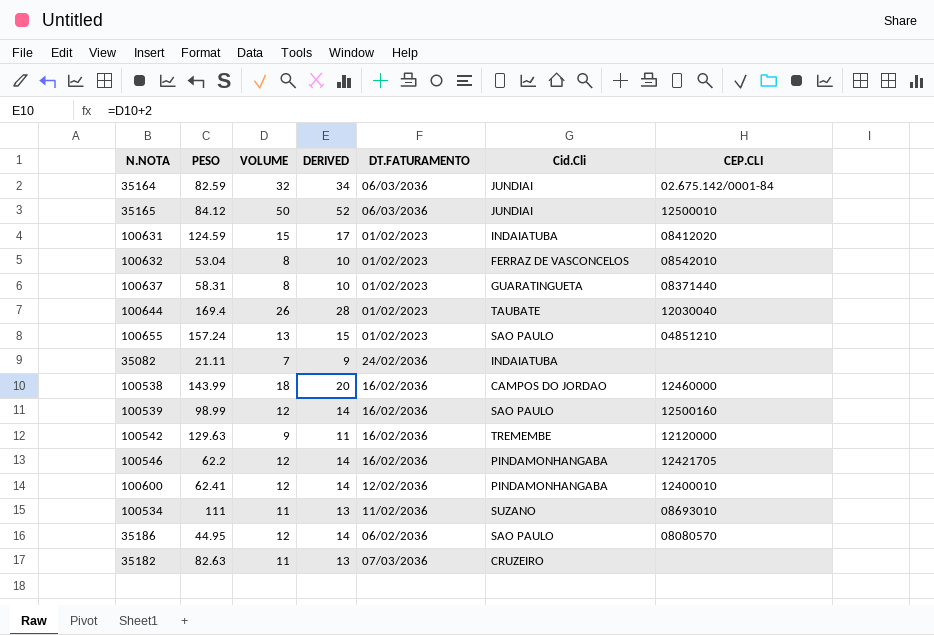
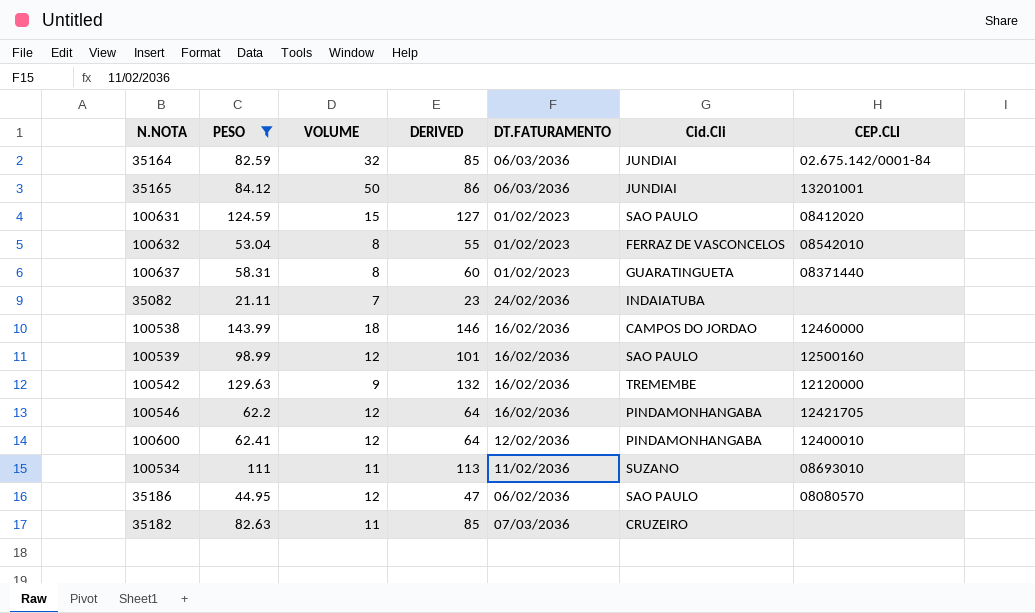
filter: none -> PESO <= 143.99
column DERIVED | formula: [VOLUME] + 2 -> [PESO] + 2
35165 | CEP.CLI: 12500010 -> 13201001
100631 | Cid.Cli: INDAIATUBA -> SAO PAULO

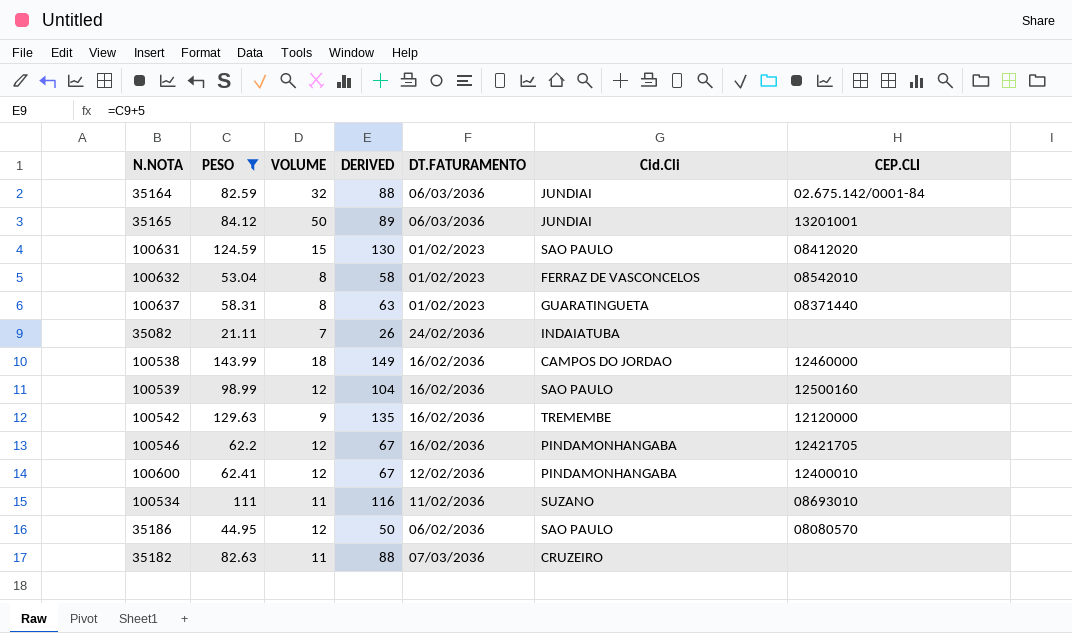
column DERIVED | formula: [PESO] + 2 -> [PESO] + 5

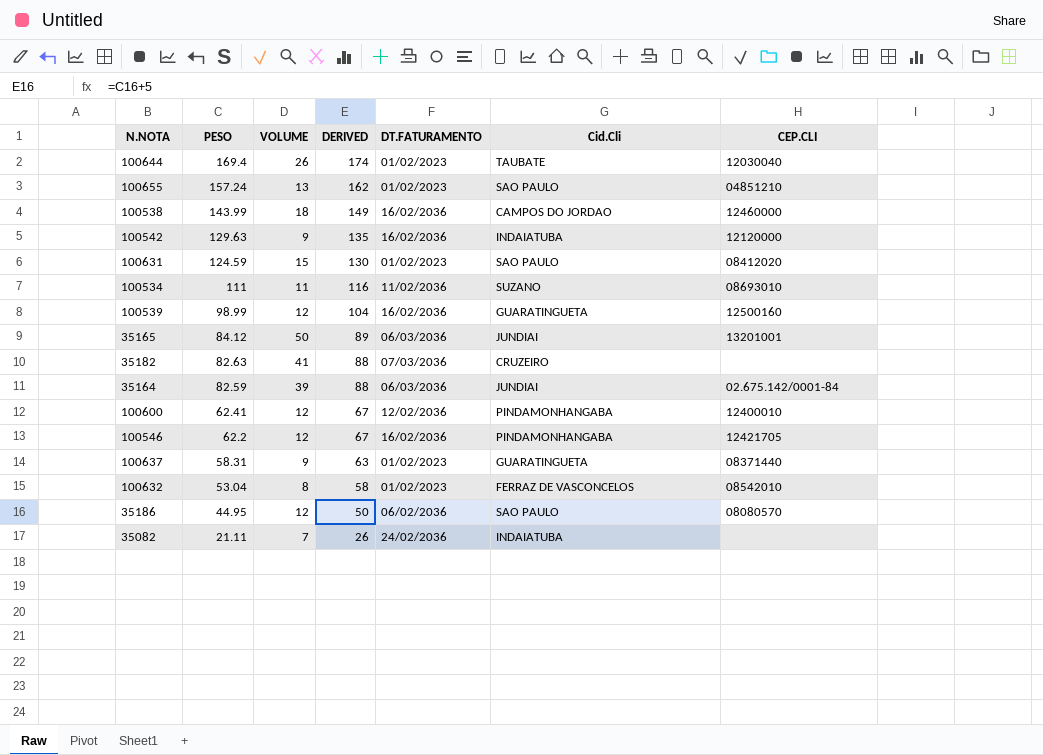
filter: PESO <= 143.99 -> none
row order: none -> PESO descending
100542 | Cid.Cli: TREMEMBE -> INDAIATUBA
100539 | Cid.Cli: SAO PAULO -> GUARATINGUETA
35182 | VOLUME: 11 -> 41
35164 | VOLUME: 32 -> 39
100637 | VOLUME: 8 -> 9

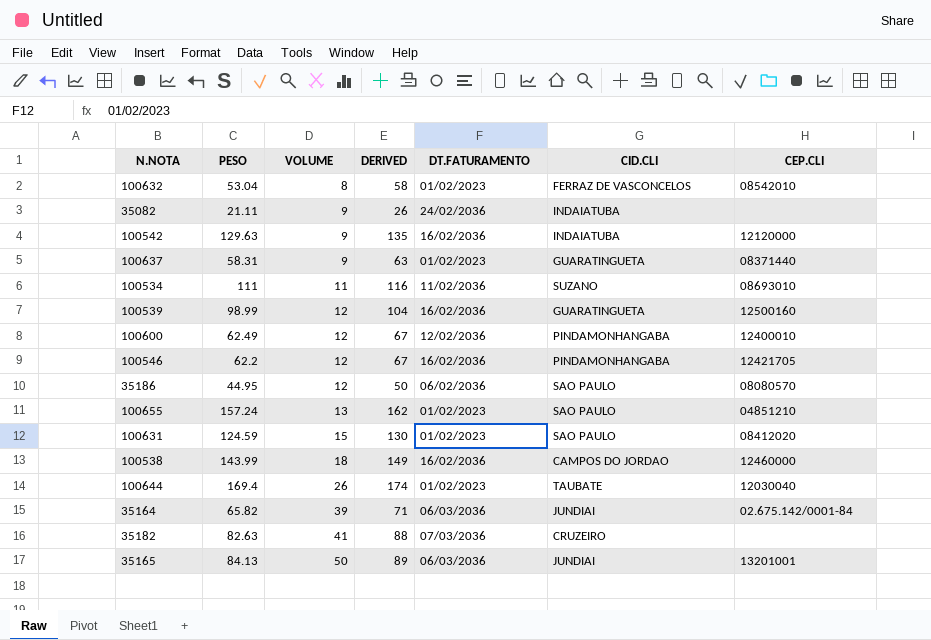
row order: PESO descending -> VOLUME ascending
column name: Cid.Cli -> CID.CLI
35082 | VOLUME: 7 -> 9
100600 | PESO: 62.41 -> 62.49
35164 | PESO: 82.59 -> 65.82
35164 | DERIVED: 88 -> 71
35165 | PESO: 84.12 -> 84.13

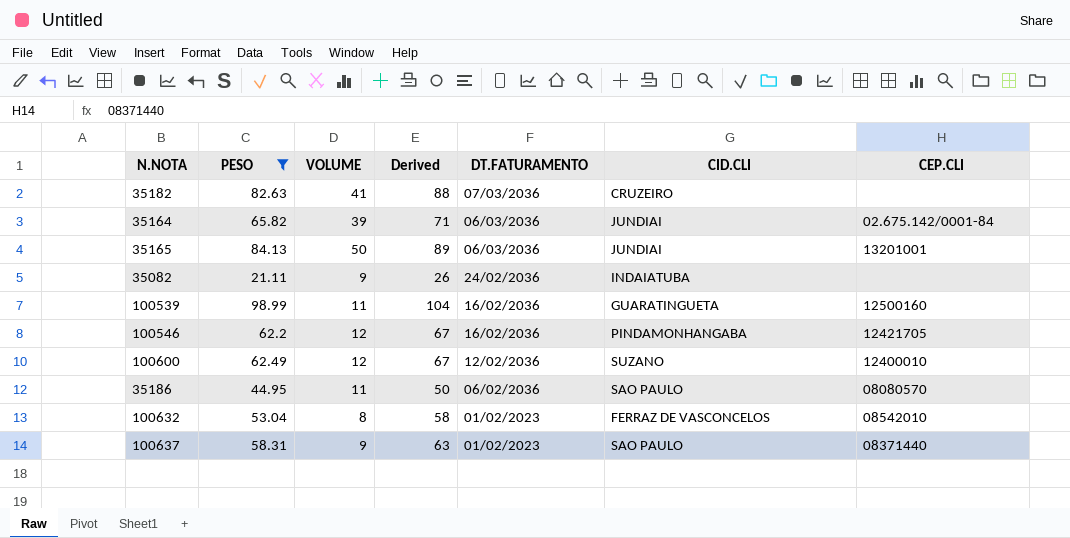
filter: none -> PESO <= 98.99
row order: VOLUME ascending -> DT.FATURAMENTO descending
column name: DERIVED -> Derived
100539 | VOLUME: 12 -> 11
100600 | CID.CLI: PINDAMONHANGABA -> SUZANO
35186 | VOLUME: 12 -> 11
100637 | CID.CLI: GUARATINGUETA -> SAO PAULO

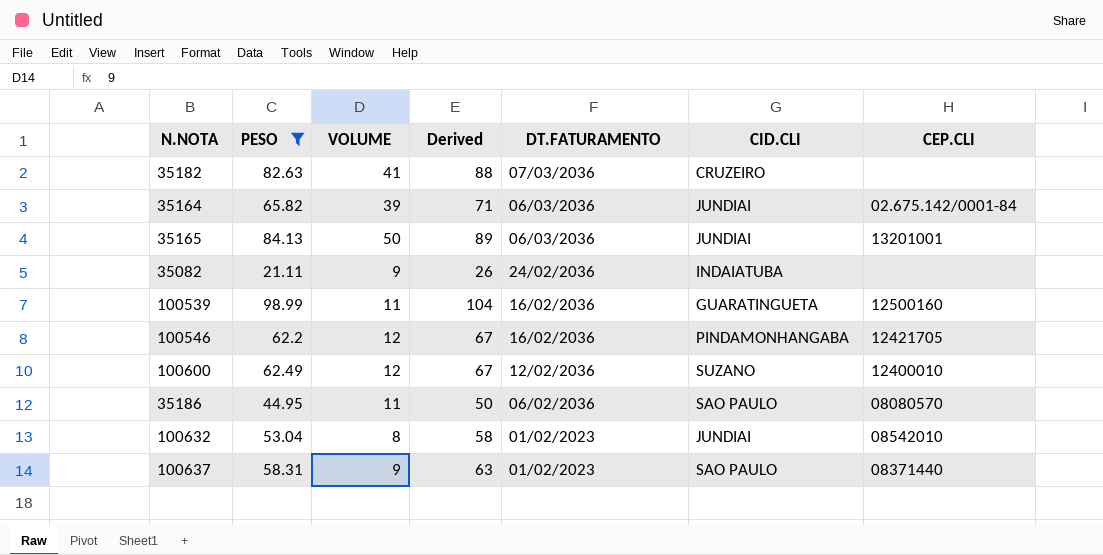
100632 | CID.CLI: FERRAZ DE VASCONCELOS -> JUNDIAI

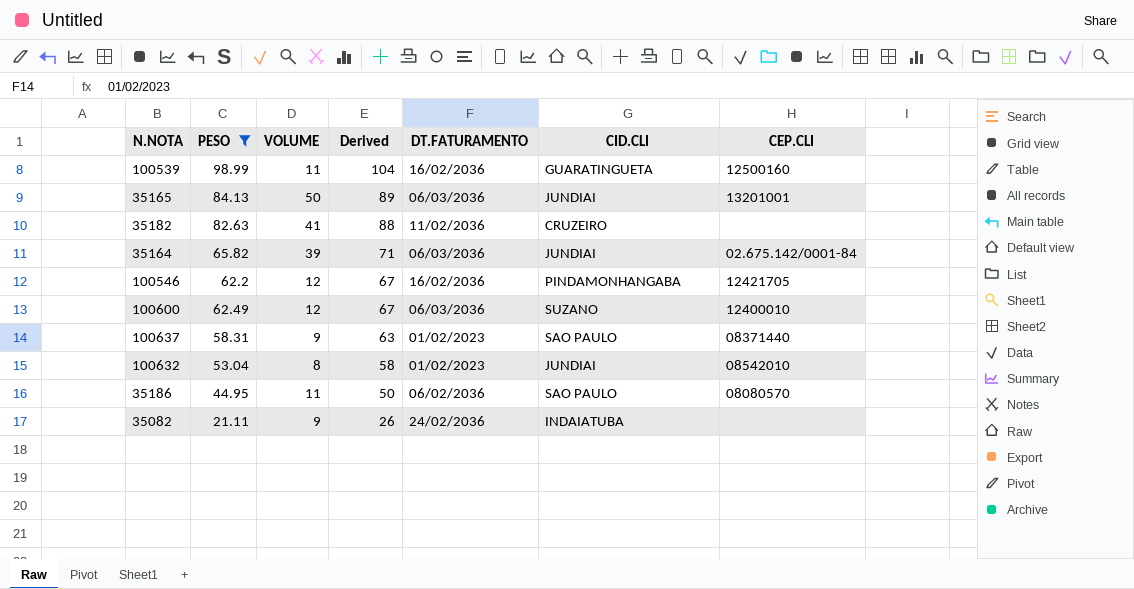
row order: DT.FATURAMENTO descending -> Derived descending
35182 | DT.FATURAMENTO: 07/03/2036 -> 11/02/2036
100600 | DT.FATURAMENTO: 12/02/2036 -> 06/03/2036

